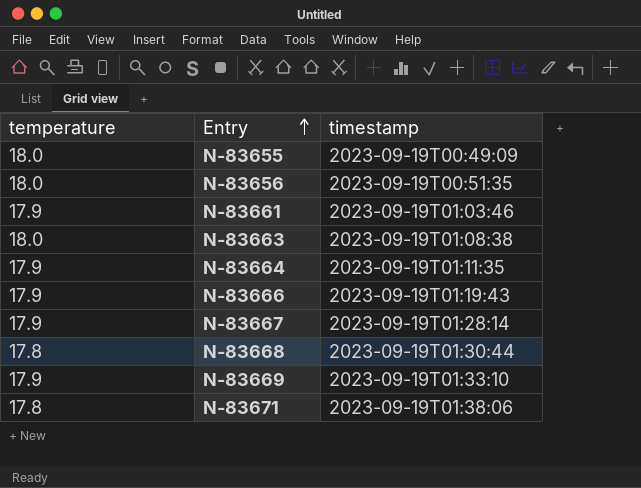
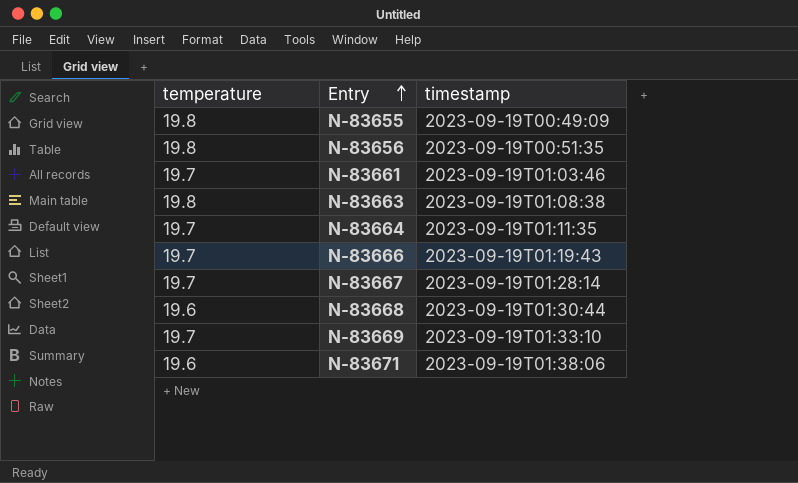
N-83655 | temperature: 18.0 -> 19.8
N-83656 | temperature: 18.0 -> 19.8
N-83661 | temperature: 17.9 -> 19.7
N-83663 | temperature: 18.0 -> 19.8
N-83664 | temperature: 17.9 -> 19.7
N-83666 | temperature: 17.9 -> 19.7
N-83667 | temperature: 17.9 -> 19.7
N-83668 | temperature: 17.8 -> 19.6
N-83669 | temperature: 17.9 -> 19.7
N-83671 | temperature: 17.8 -> 19.6

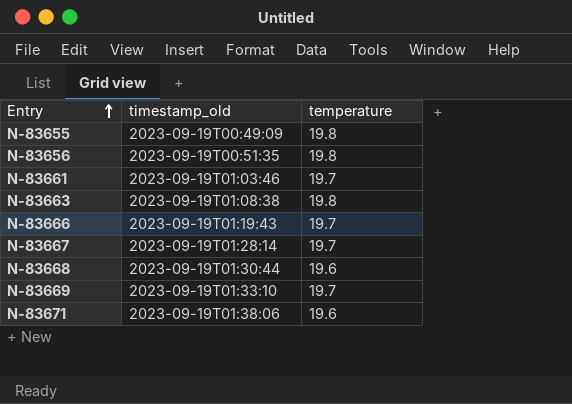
column name: timestamp -> timestamp_old
column temperature | position: 1 -> 3
row N-83664: 19.7 | 2023-09-19T01:11:35 -> none

